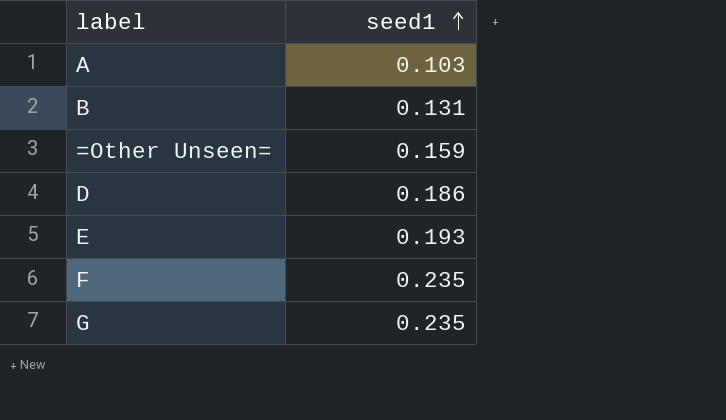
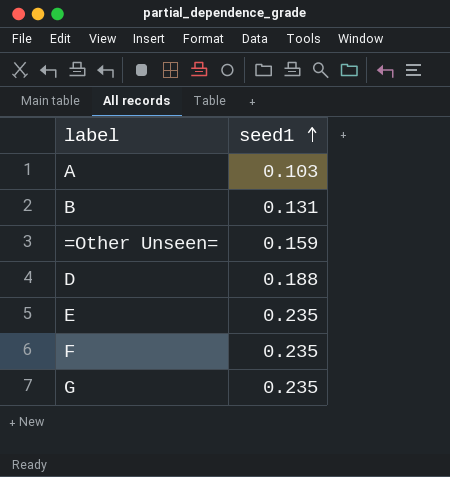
D | seed1: 0.186 -> 0.188
E | seed1: 0.193 -> 0.235

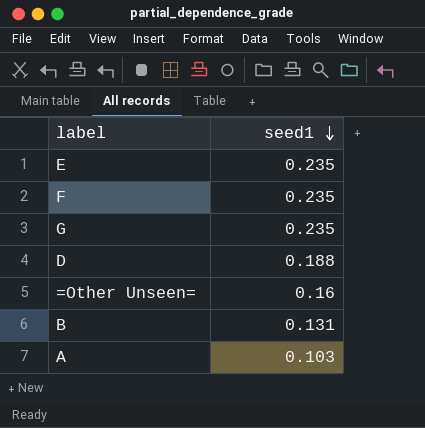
row order: seed1 ascending -> seed1 descending
=Other Unseen= | seed1: 0.159 -> 0.16

